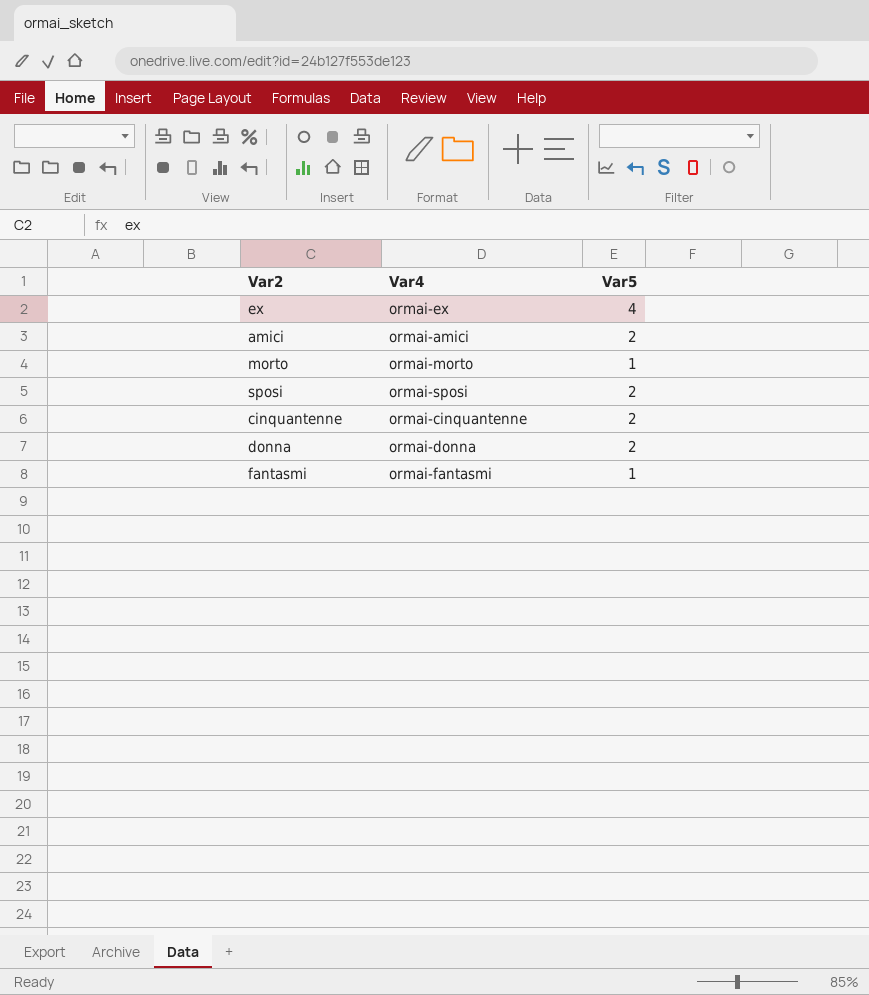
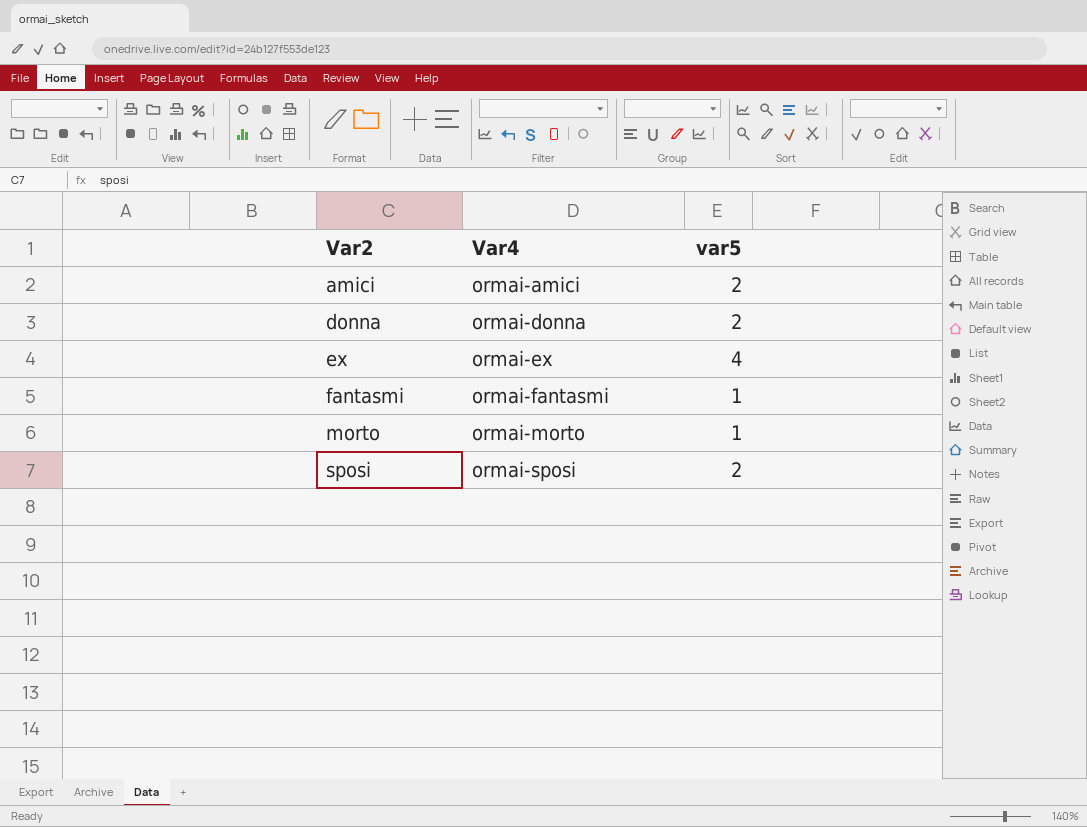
row order: none -> Var2 ascending
column name: Var5 -> var5
row cinquantenne: ormai-cinquantenne | 2 -> none

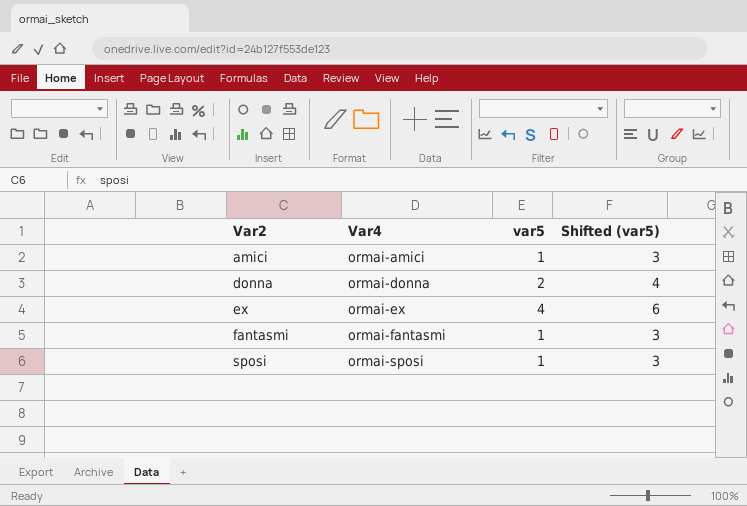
column Shifted (var5) | formula: none -> [var5] + 2
row morto: ormai-morto | 1 -> none
amici | var5: 2 -> 1
sposi | var5: 2 -> 1

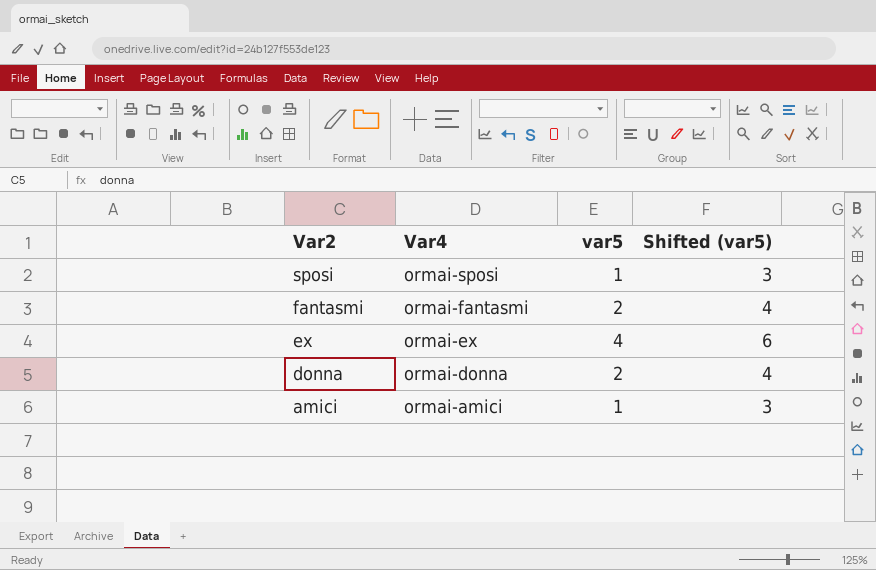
row order: Var2 ascending -> Var2 descending
fantasmi | var5: 1 -> 2
fantasmi | Shifted (var5): 3 -> 4

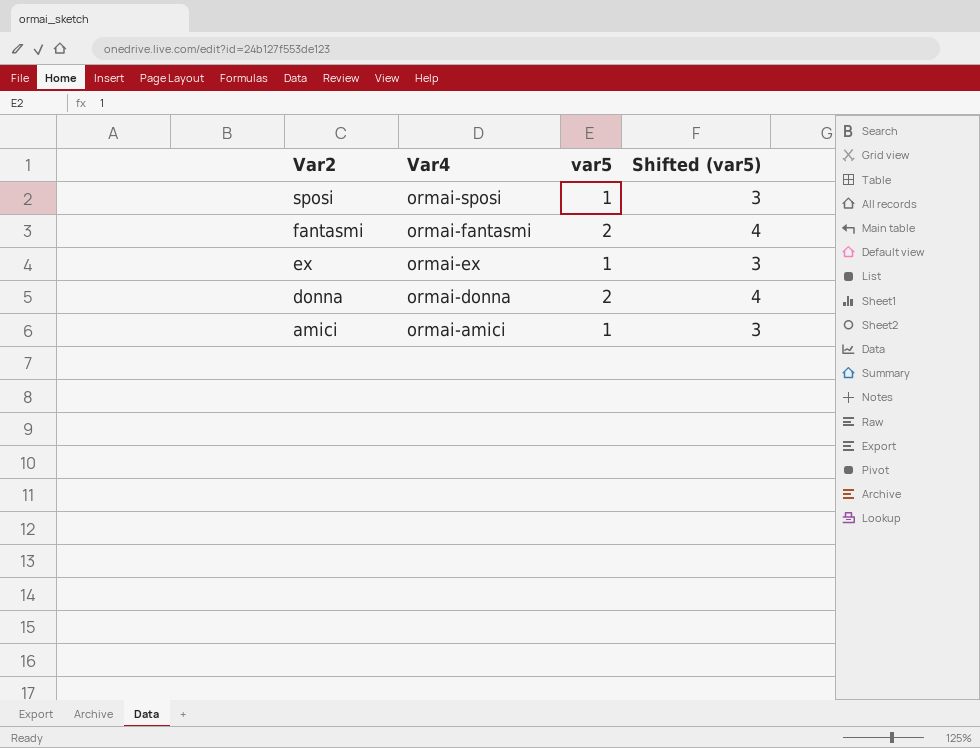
ex | var5: 4 -> 1
ex | Shifted (var5): 6 -> 3

